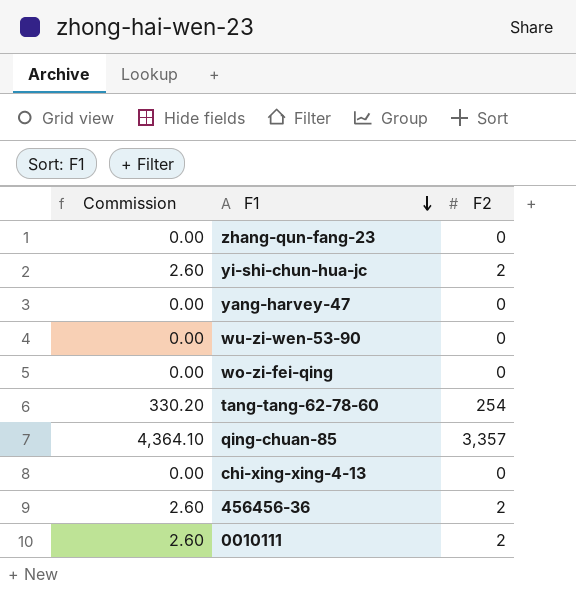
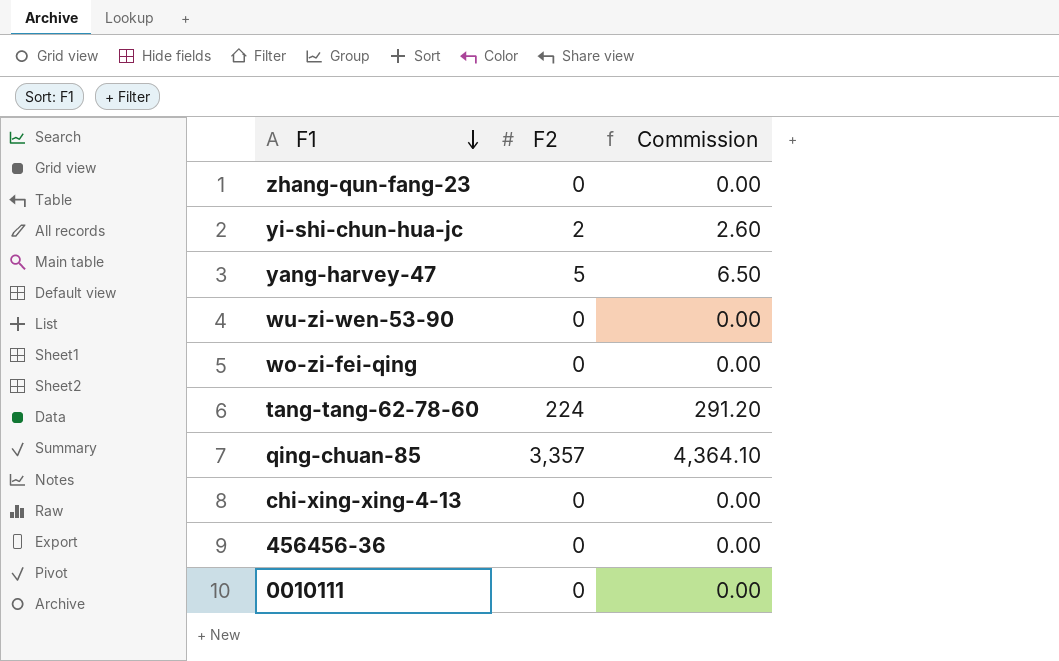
column Commission | position: 1 -> 3
yang-harvey-47 | F2: 0 -> 5
yang-harvey-47 | Commission: 0.00 -> 6.50
tang-tang-62-78-60 | F2: 254 -> 224
tang-tang-62-78-60 | Commission: 330.20 -> 291.20
456456-36 | F2: 2 -> 0
456456-36 | Commission: 2.60 -> 0.00
0010111 | F2: 2 -> 0
0010111 | Commission: 2.60 -> 0.00

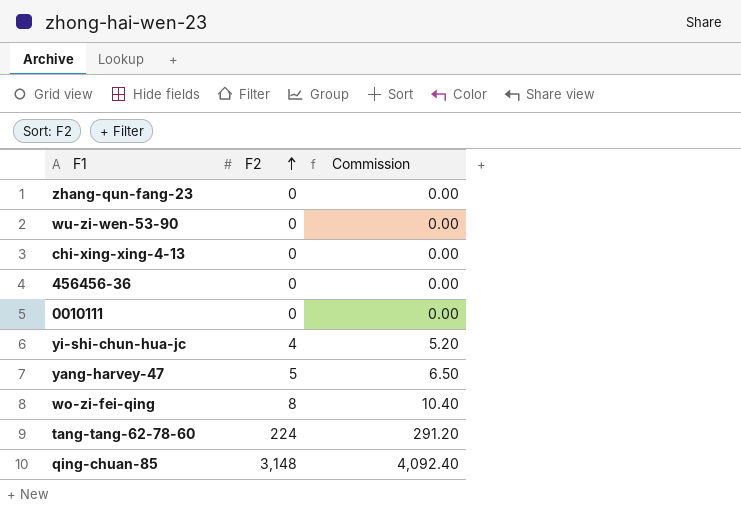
row order: F1 descending -> F2 ascending
yi-shi-chun-hua-jc | F2: 2 -> 4
yi-shi-chun-hua-jc | Commission: 2.60 -> 5.20
wo-zi-fei-qing | F2: 0 -> 8
wo-zi-fei-qing | Commission: 0.00 -> 10.40
qing-chuan-85 | F2: 3,357 -> 3,148
qing-chuan-85 | Commission: 4,364.10 -> 4,092.40

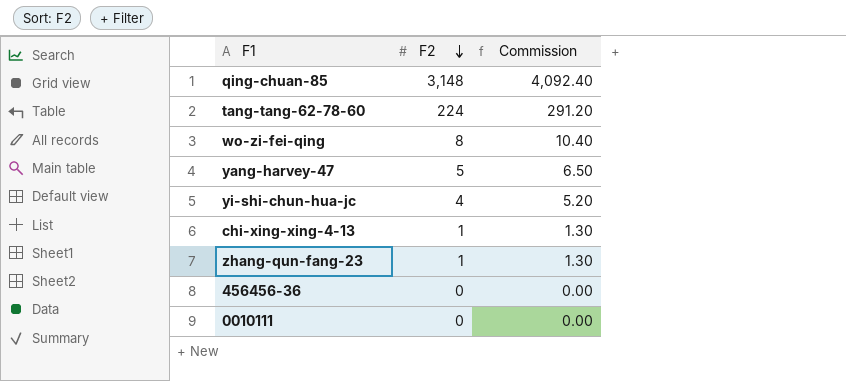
row order: F2 ascending -> F2 descending
row wu-zi-wen-53-90: 0 | 0.00 -> none
chi-xing-xing-4-13 | F2: 0 -> 1
chi-xing-xing-4-13 | Commission: 0.00 -> 1.30
zhang-qun-fang-23 | F2: 0 -> 1
zhang-qun-fang-23 | Commission: 0.00 -> 1.30

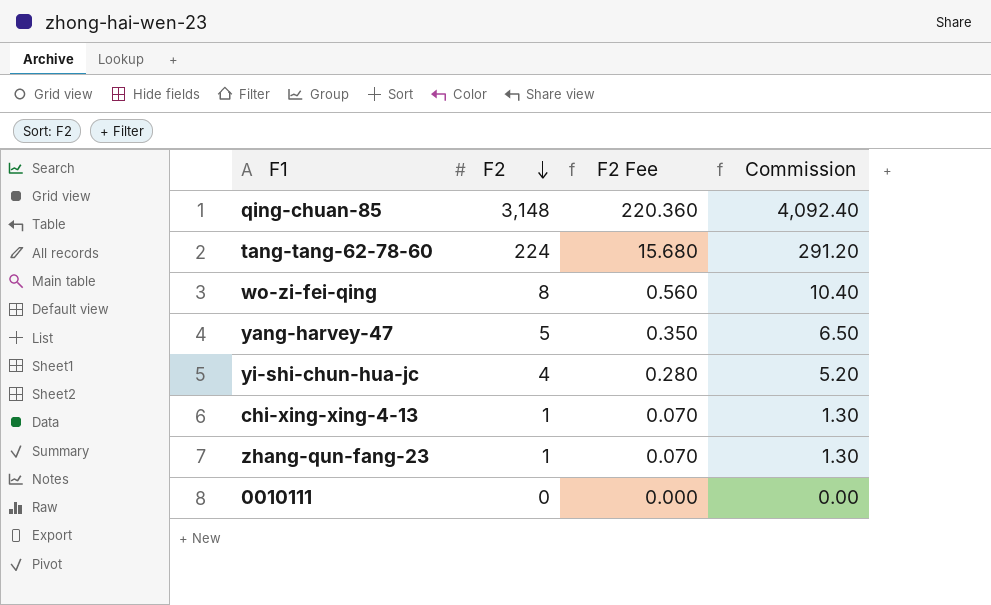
column F2 Fee | formula: none -> [F2] * 0.07
row 456456-36: 0 | 0.00 -> none

